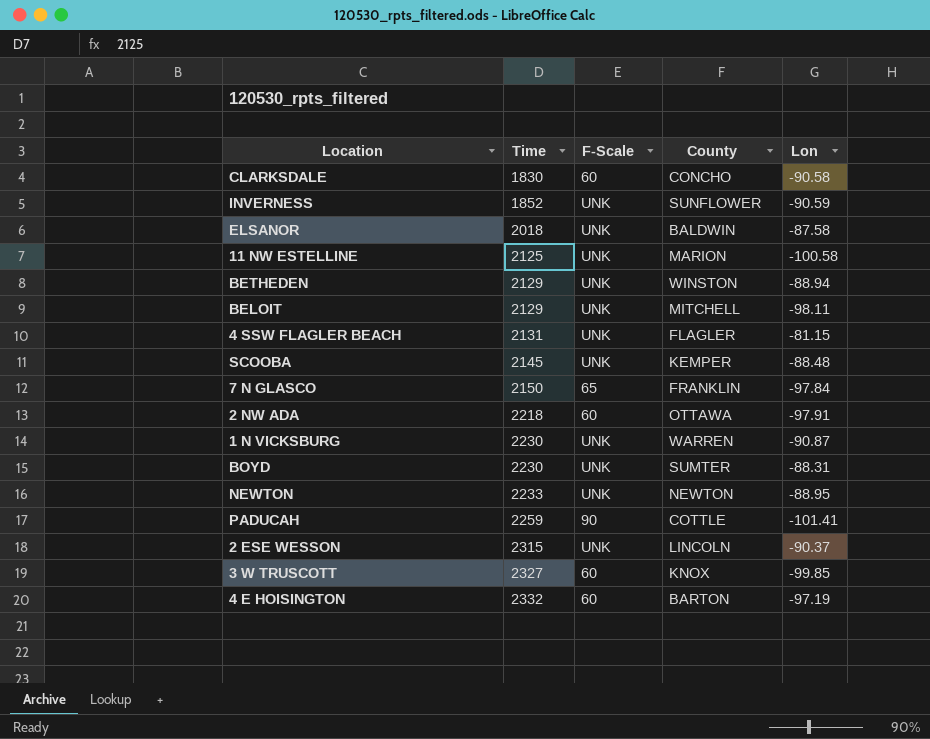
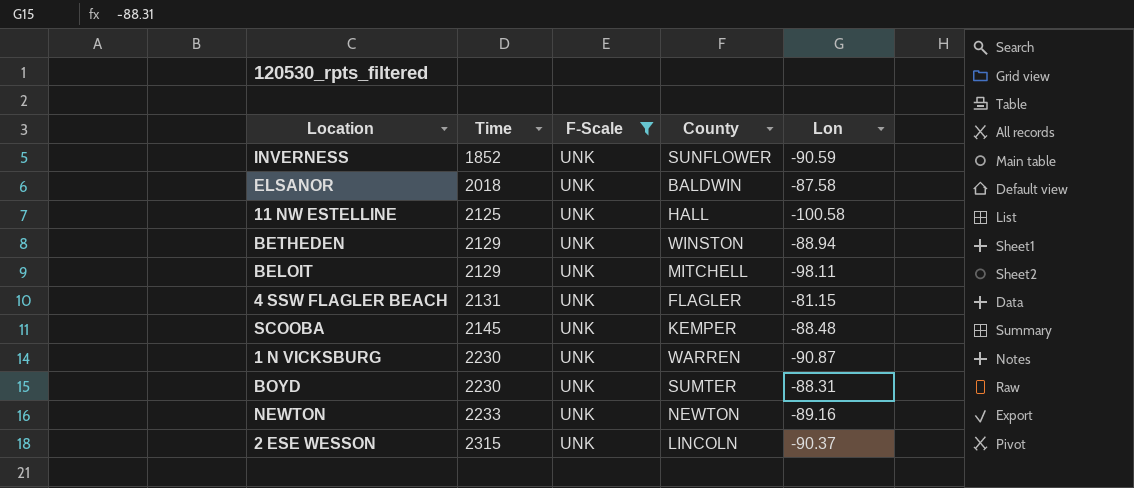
filter: none -> F-Scale = UNK
11 NW ESTELLINE | County: MARION -> HALL
NEWTON | Lon: -88.95 -> -89.16

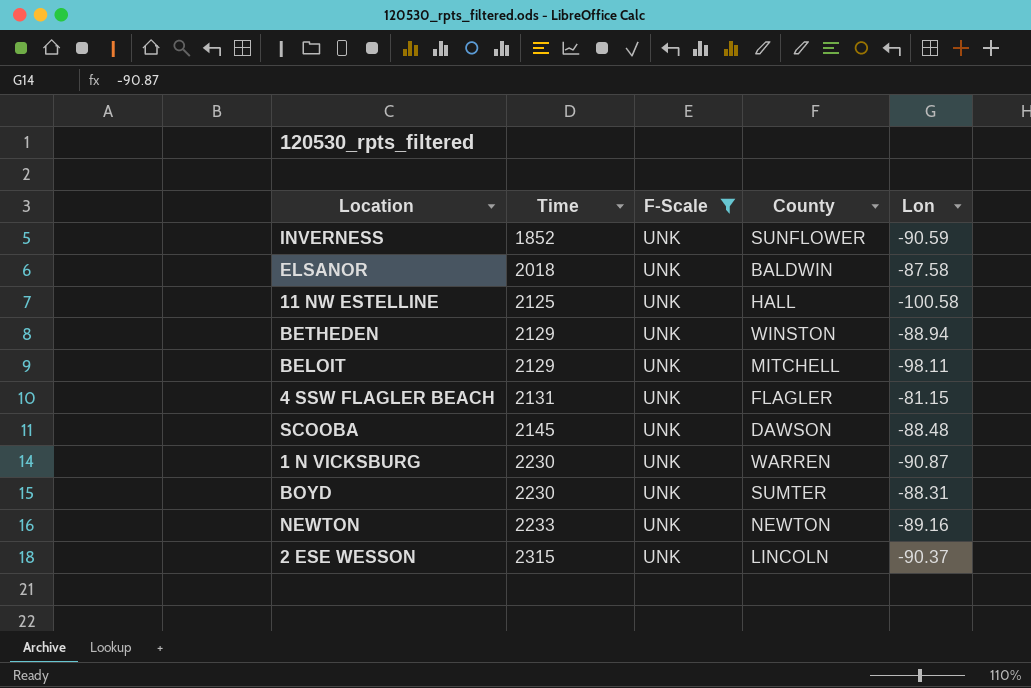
SCOOBA | County: KEMPER -> DAWSON

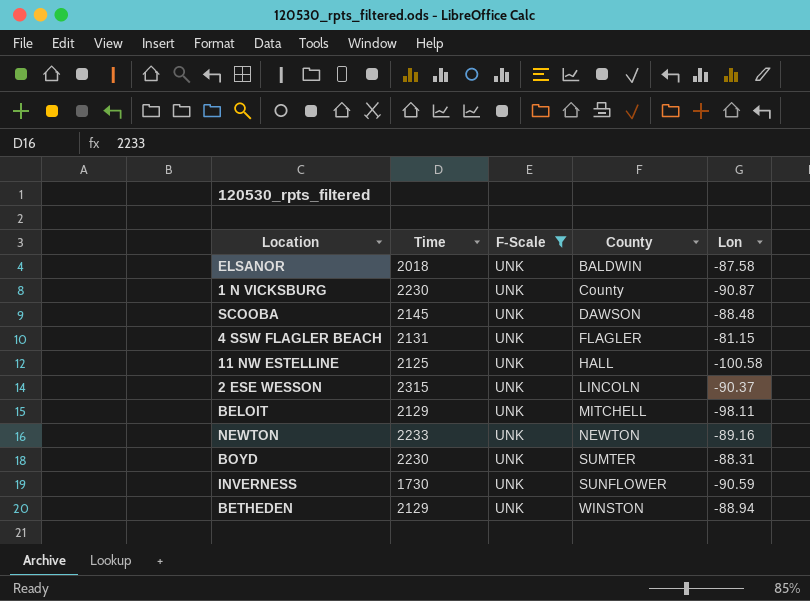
row order: Time ascending -> County ascending
1 N VICKSBURG | County: WARREN -> County
INVERNESS | Time: 1852 -> 1730

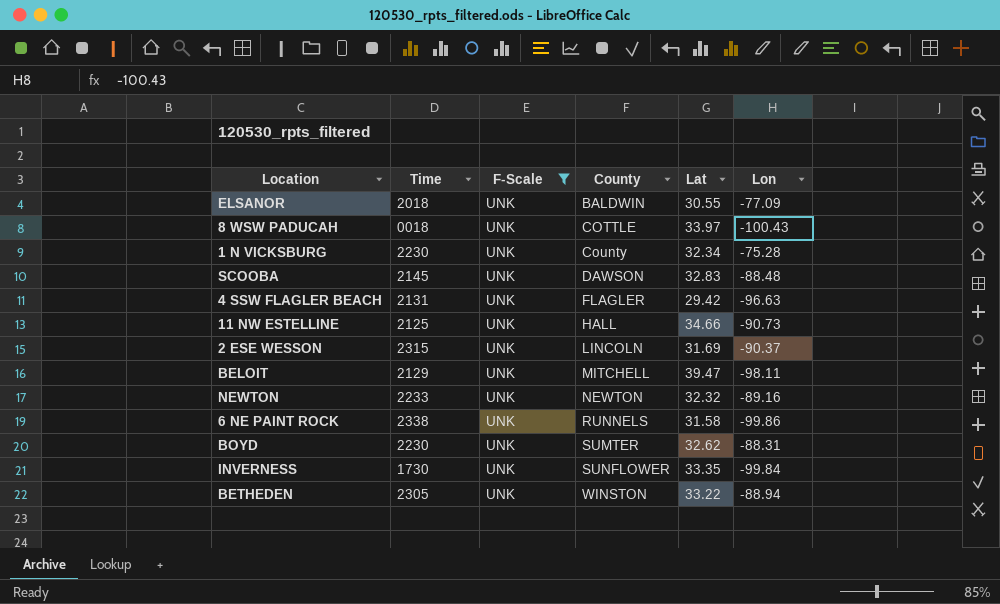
column Lat | position: none -> 5
ELSANOR | Lon: -87.58 -> -77.09
row 8 WSW PADUCAH: none -> 0018 | UNK | COTTLE | 33.97 | -100.43
1 N VICKSBURG | Lon: -90.87 -> -75.28
4 SSW FLAGLER BEACH | Lon: -81.15 -> -96.63
11 NW ESTELLINE | Lon: -100.58 -> -90.73
row 6 NE PAINT ROCK: none -> 2338 | UNK | RUNNELS | 31.58 | -99.86
INVERNESS | Lon: -90.59 -> -99.84
BETHEDEN | Time: 2129 -> 2305

